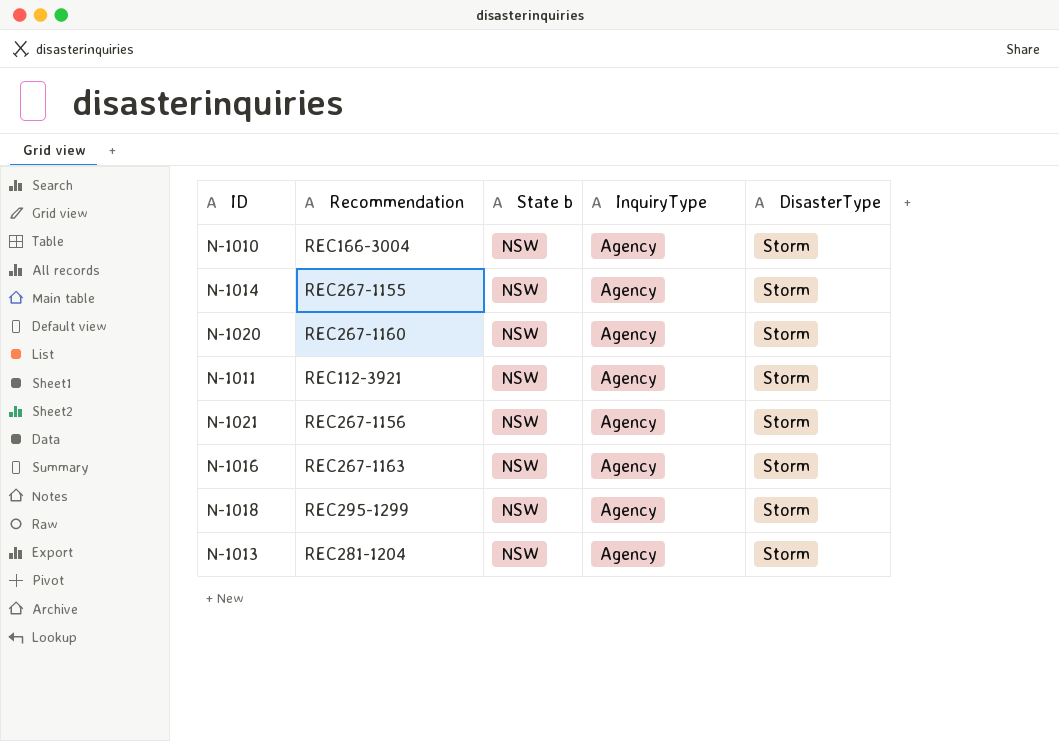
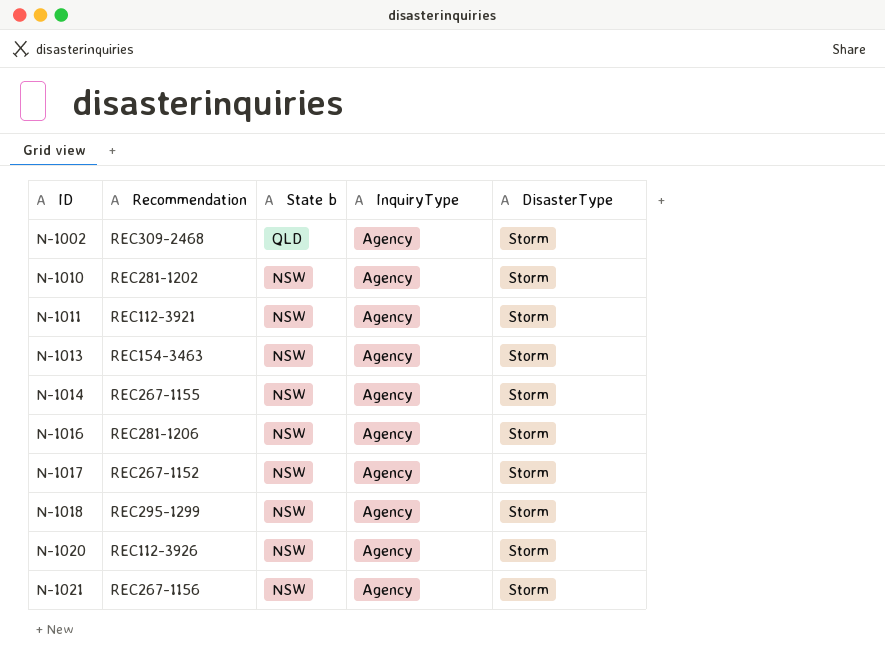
row order: none -> ID ascending
row N-1002: none -> REC309-2468 | QLD | Agency | Storm
N-1010 | Recommendation: REC166-3004 -> REC281-1202
N-1013 | Recommendation: REC281-1204 -> REC154-3463
N-1016 | Recommendation: REC267-1163 -> REC281-1206
row N-1017: none -> REC267-1152 | NSW | Agency | Storm
N-1020 | Recommendation: REC267-1160 -> REC112-3926

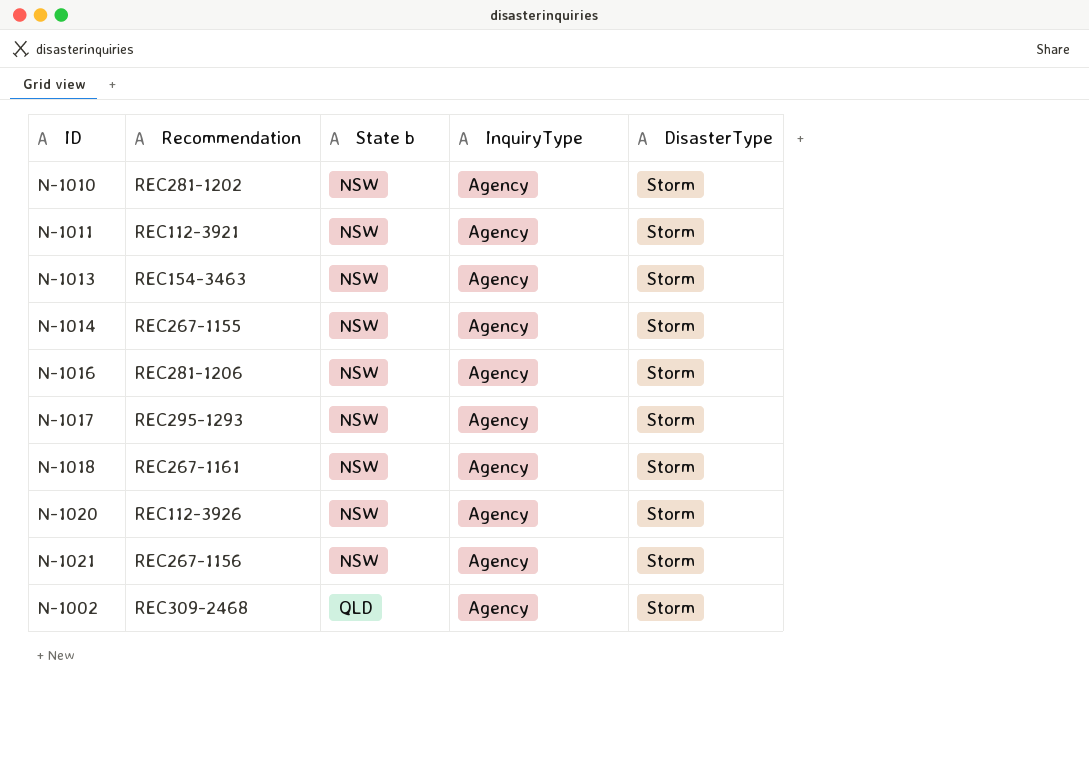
row order: ID ascending -> State b ascending
N-1017 | Recommendation: REC267-1152 -> REC295-1293
N-1018 | Recommendation: REC295-1299 -> REC267-1161

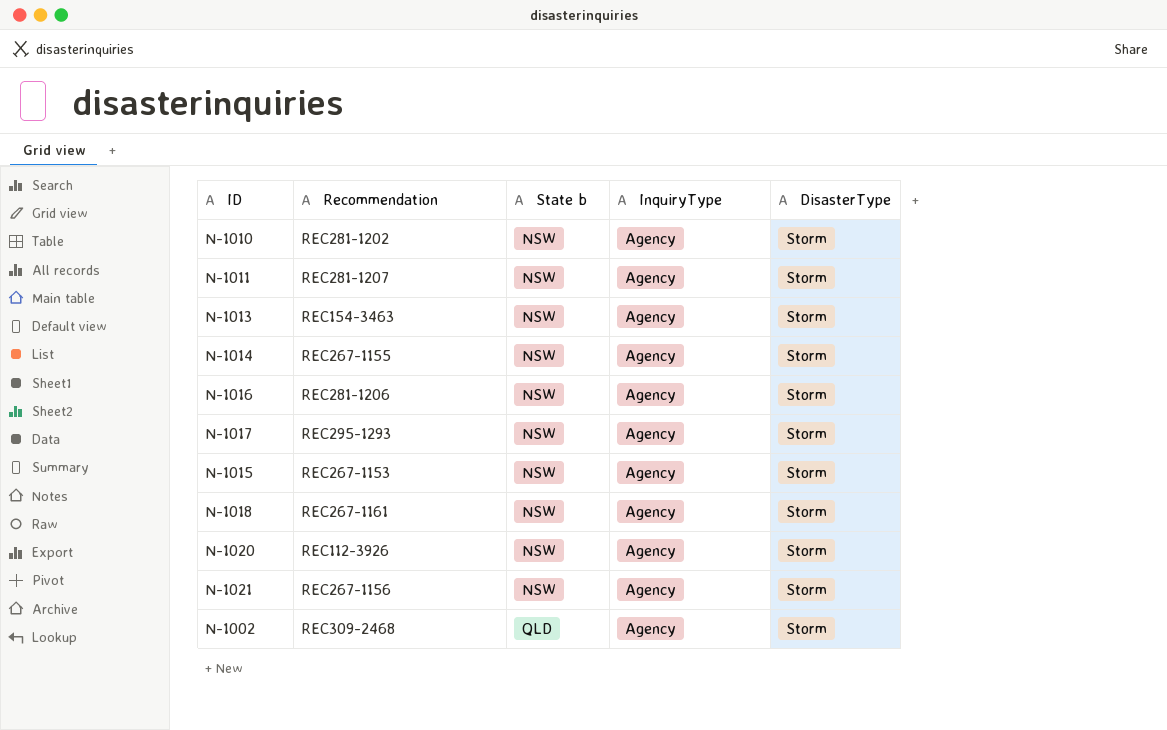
N-1011 | Recommendation: REC112-3921 -> REC281-1207
row N-1015: none -> REC267-1153 | NSW | Agency | Storm

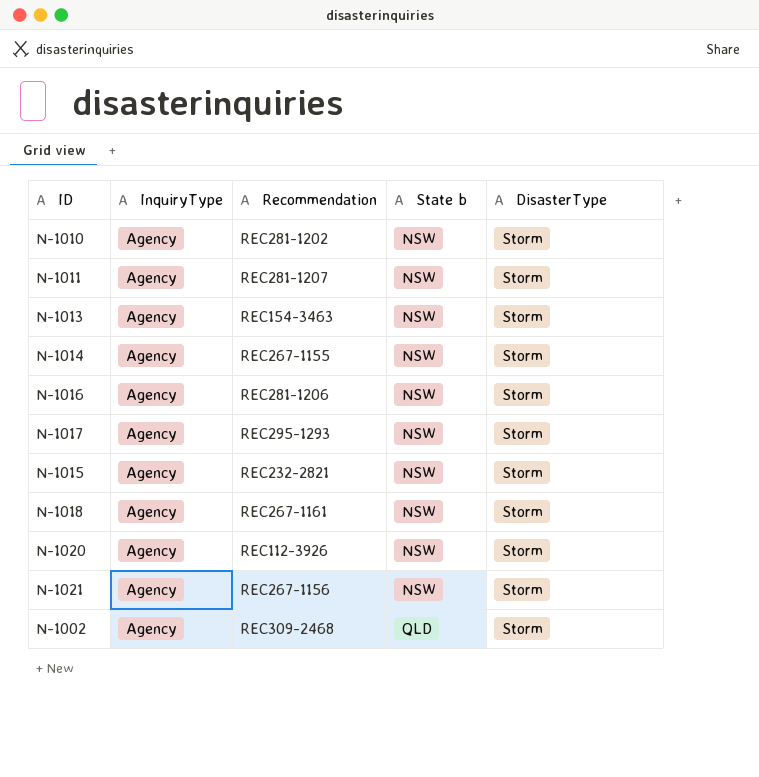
column InquiryType | position: 4 -> 2
N-1015 | Recommendation: REC267-1153 -> REC232-2821

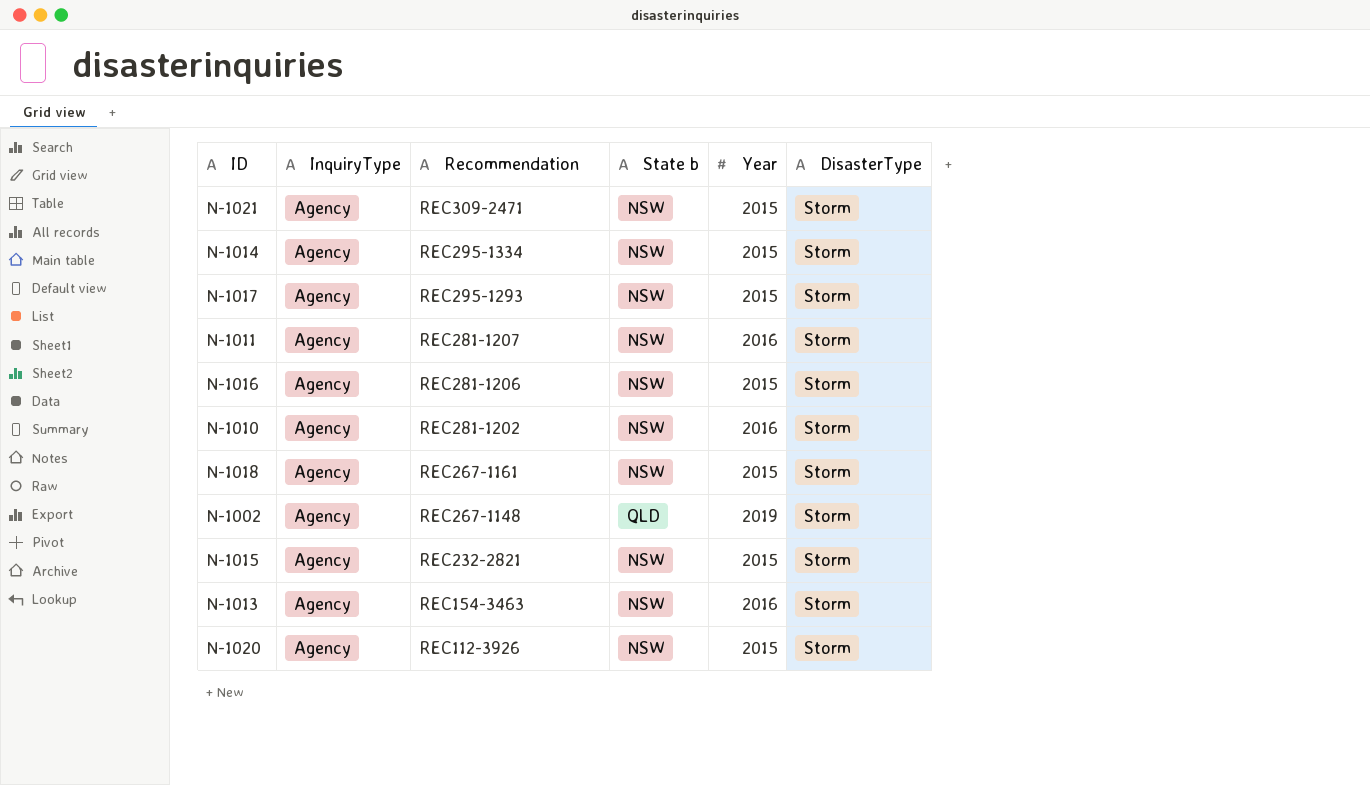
row order: State b ascending -> Recommendation descending
column Year | position: none -> 5
N-1021 | Recommendation: REC267-1156 -> REC309-2471
N-1014 | Recommendation: REC267-1155 -> REC295-1334
N-1002 | Recommendation: REC309-2468 -> REC267-1148

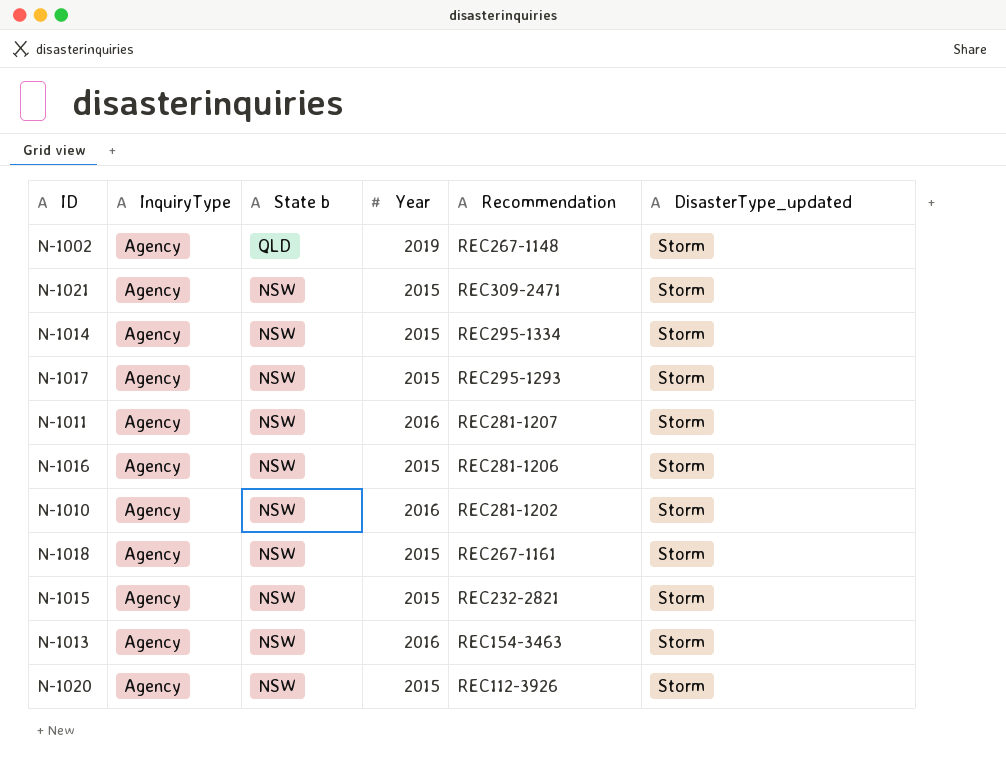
row order: Recommendation descending -> State b descending
column Recommendation | position: 3 -> 5
column name: DisasterType -> DisasterType_updated

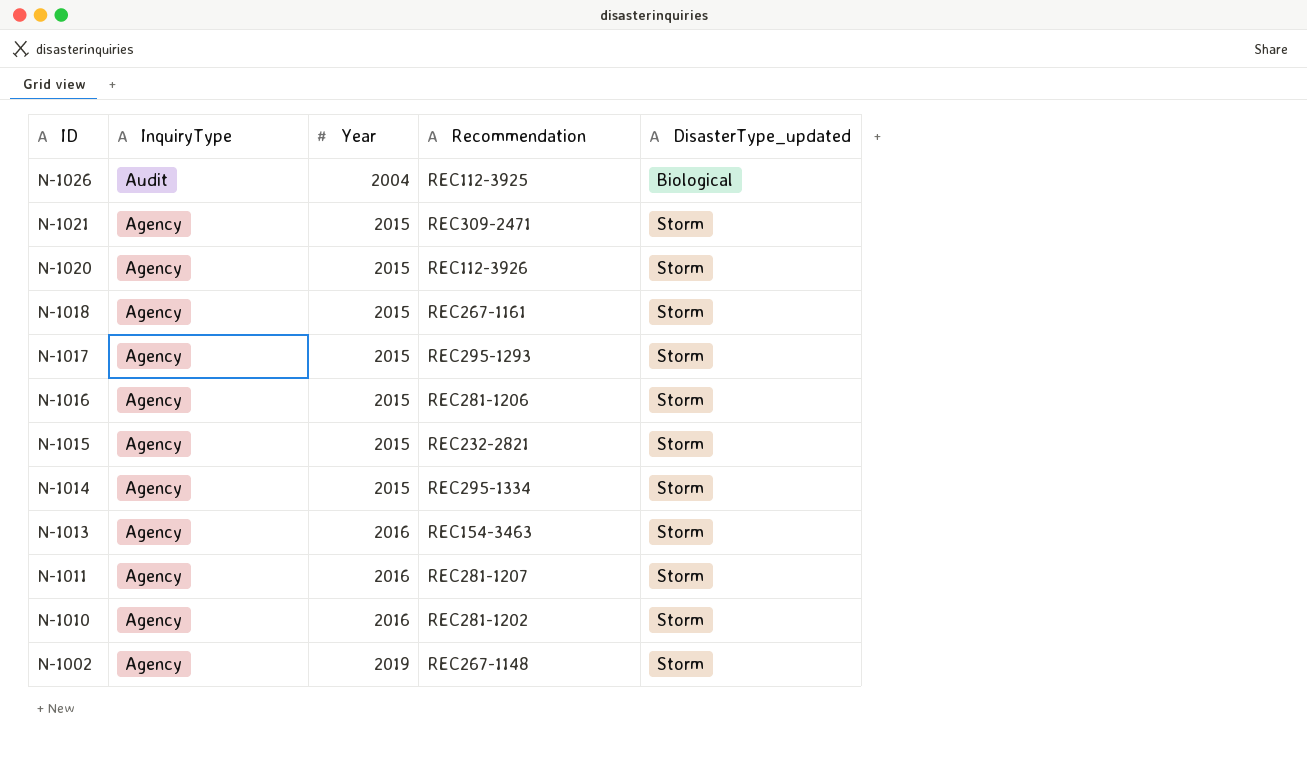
row order: State b descending -> ID descending
column State b | position: 3 -> none
row N-1026: none -> Audit | 2004 | REC112-3925 | Biological

